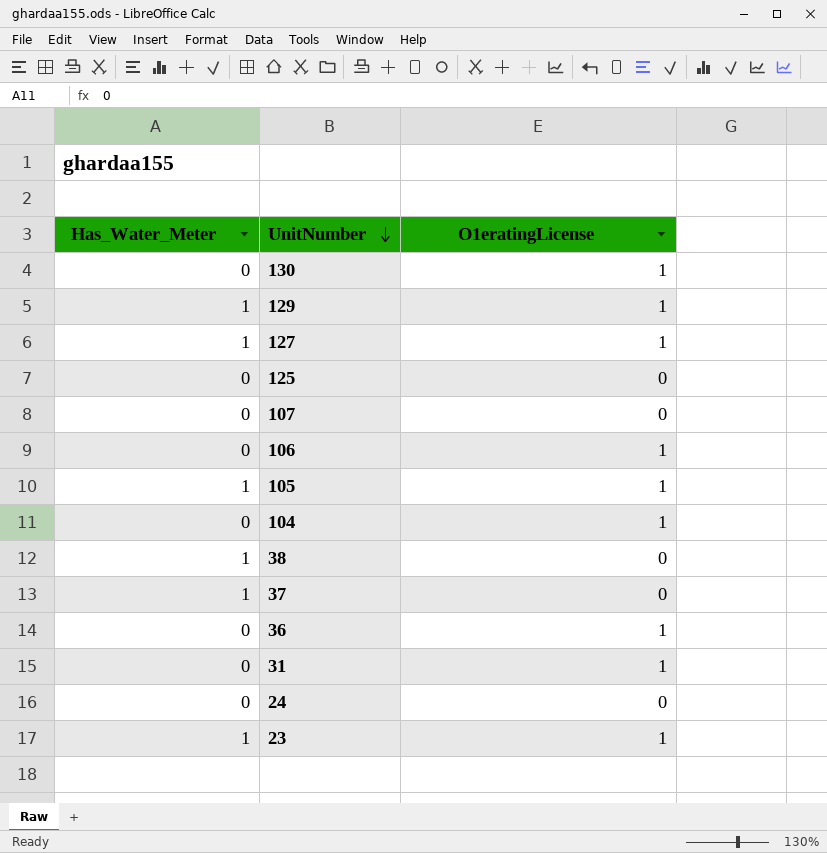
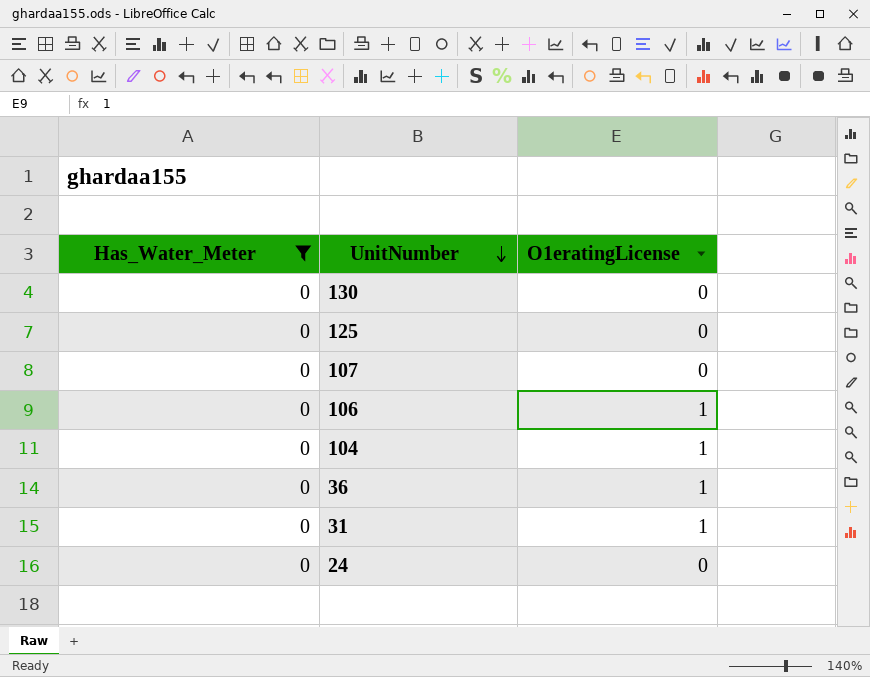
filter: none -> Has_Water_Meter = 0
130 | O1eratingLicense: 1 -> 0

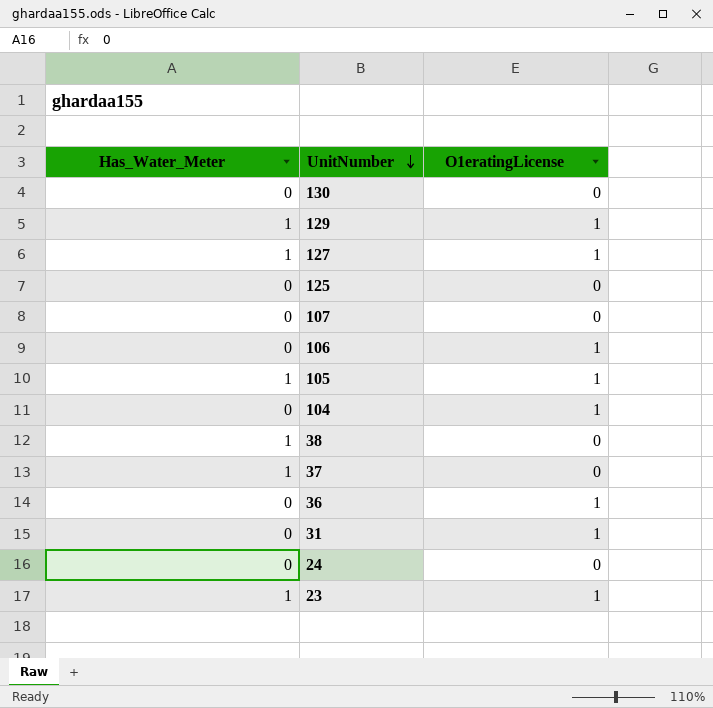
filter: Has_Water_Meter = 0 -> none

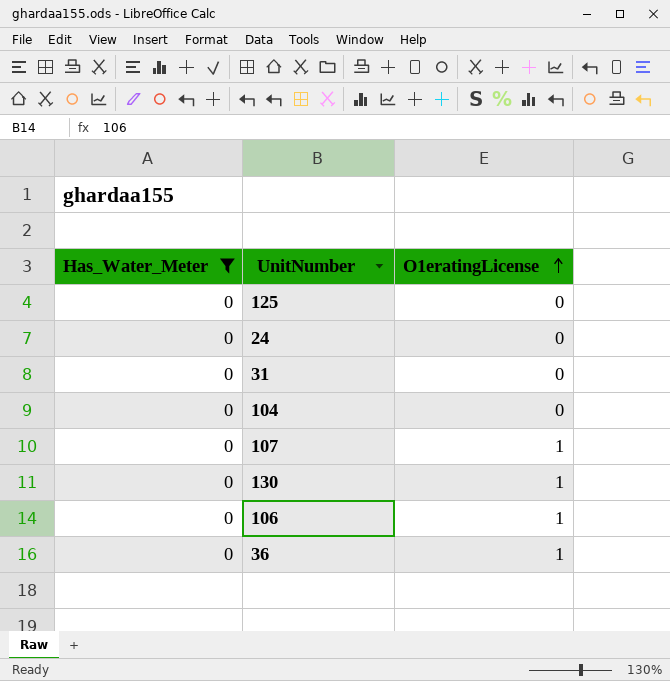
filter: none -> Has_Water_Meter = 0
row order: UnitNumber descending -> O1eratingLicense ascending
31 | O1eratingLicense: 1 -> 0
104 | O1eratingLicense: 1 -> 0
107 | O1eratingLicense: 0 -> 1
130 | O1eratingLicense: 0 -> 1

